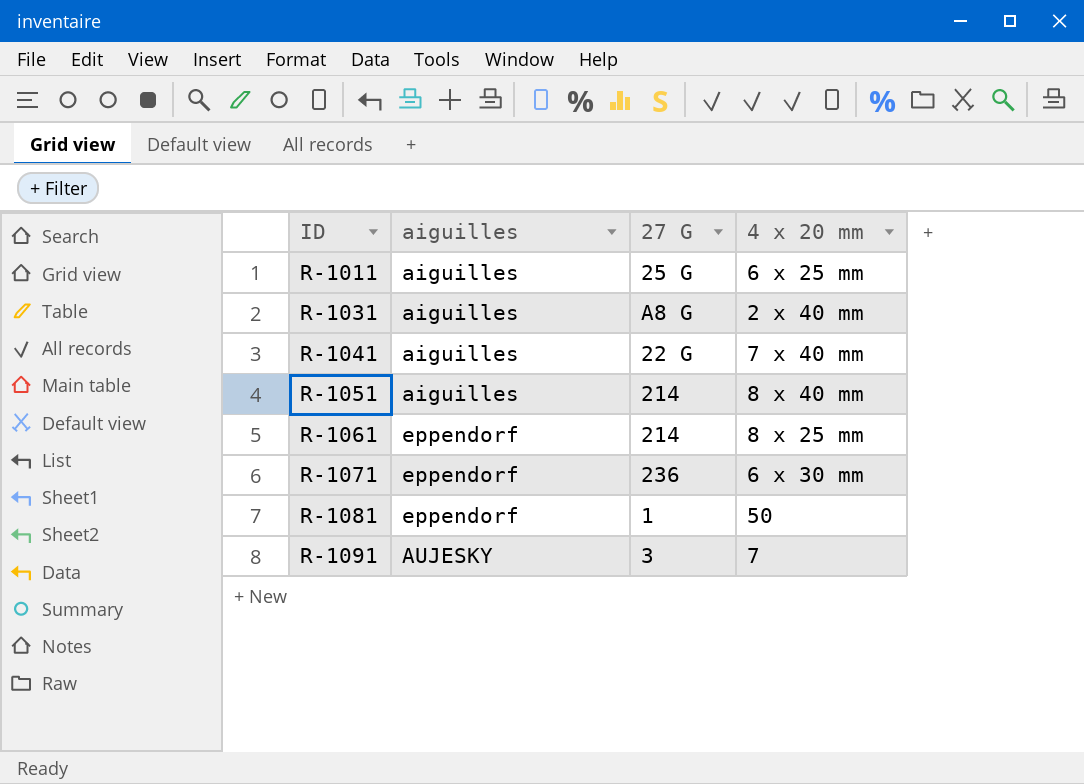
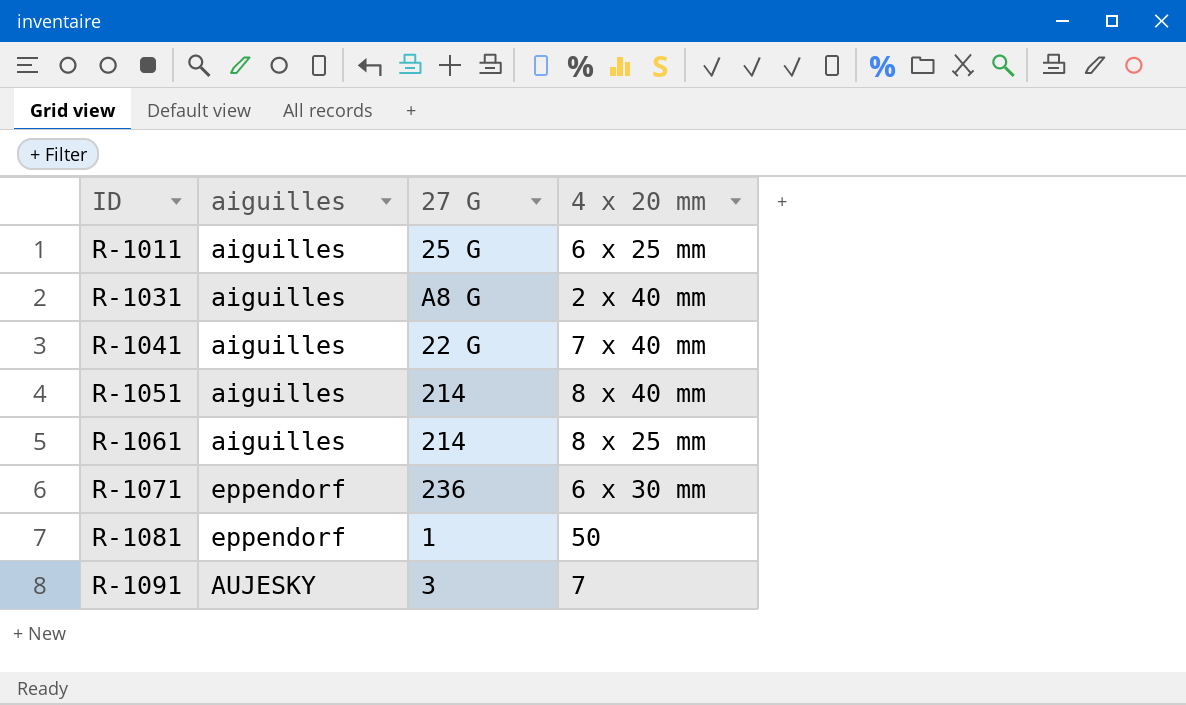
R-1061 | aiguilles: eppendorf -> aiguilles

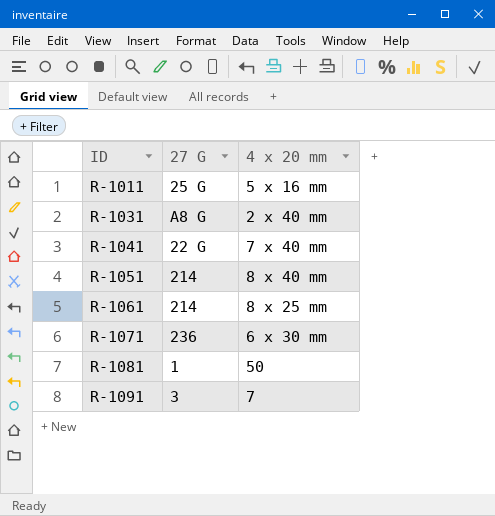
column aiguilles | position: 2 -> none
R-1011 | 4 x 20 mm: 6 x 25 mm -> 5 x 16 mm

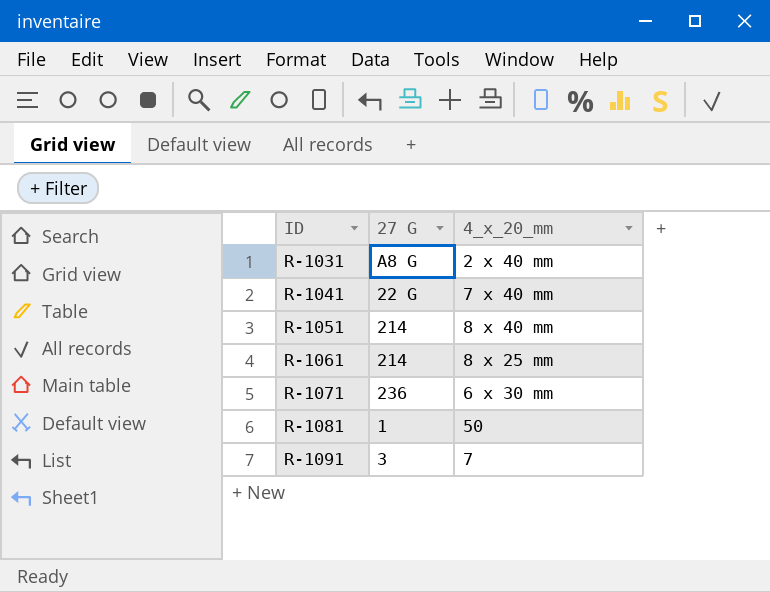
column name: 4 x 20 mm -> 4_x_20_mm
row R-1011: 25 G | 5 x 16 mm -> none

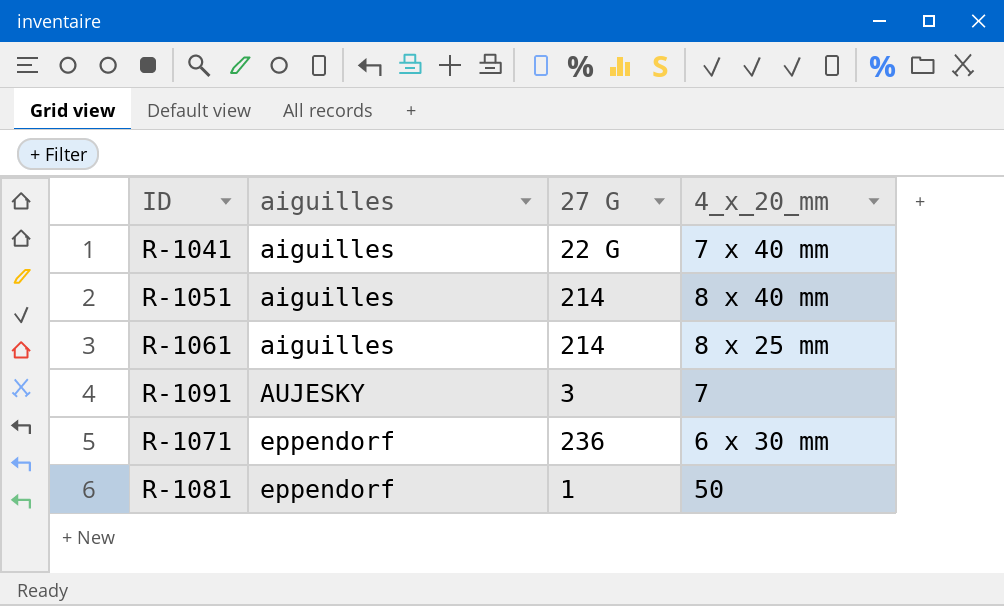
row order: ID ascending -> aiguilles ascending
column aiguilles | position: none -> 2
row R-1031: A8 G | 2 x 40 mm -> none

